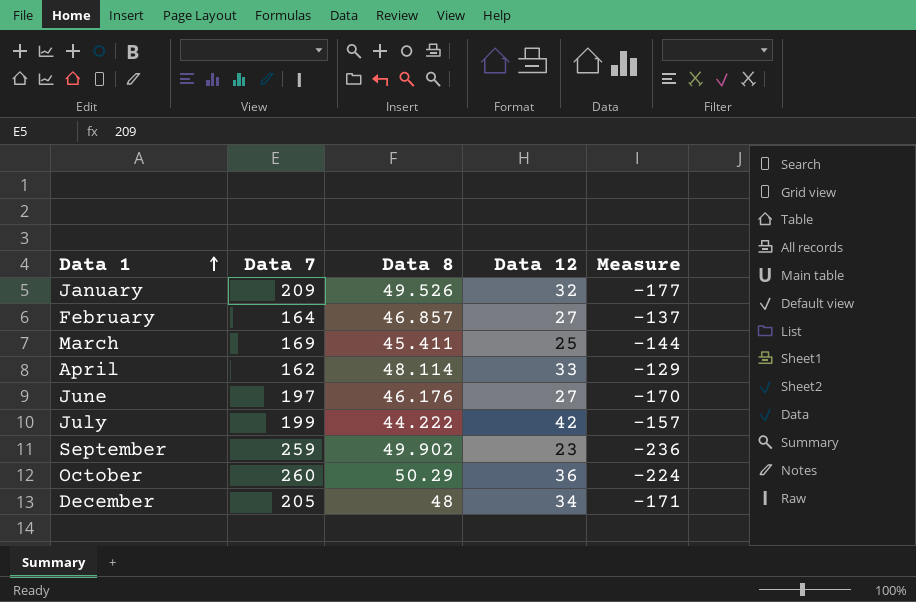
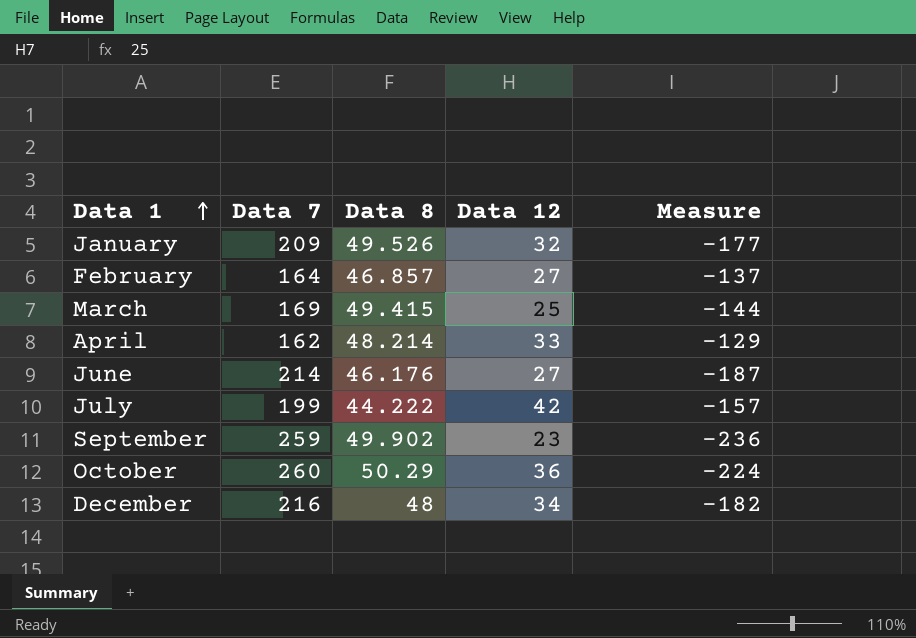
March | Data 8: 45.411 -> 49.415
April | Data 8: 48.114 -> 48.214
June | Data 7: 197 -> 214
June | Measure: -170 -> -187
December | Data 7: 205 -> 216
December | Measure: -171 -> -182

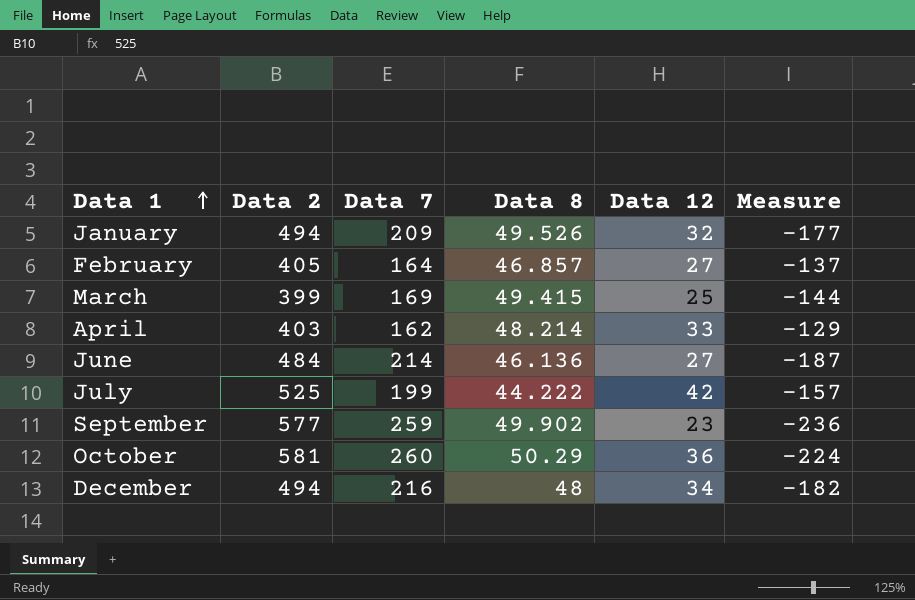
column Data 2 | position: none -> 2
June | Data 8: 46.176 -> 46.136

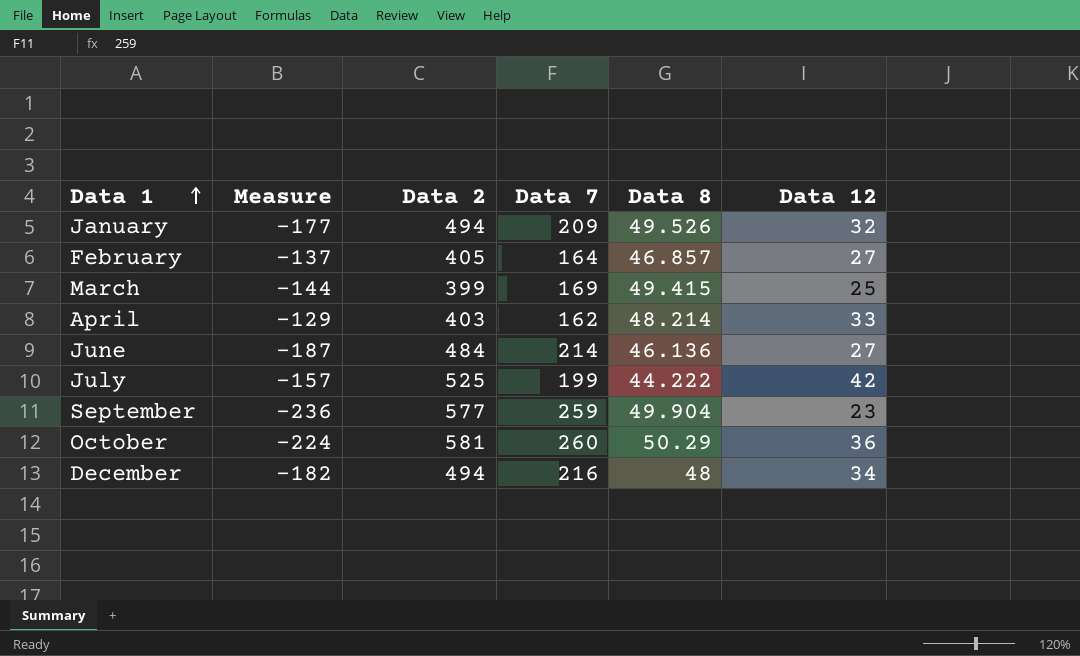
column Measure | position: 6 -> 2
September | Data 8: 49.902 -> 49.904

